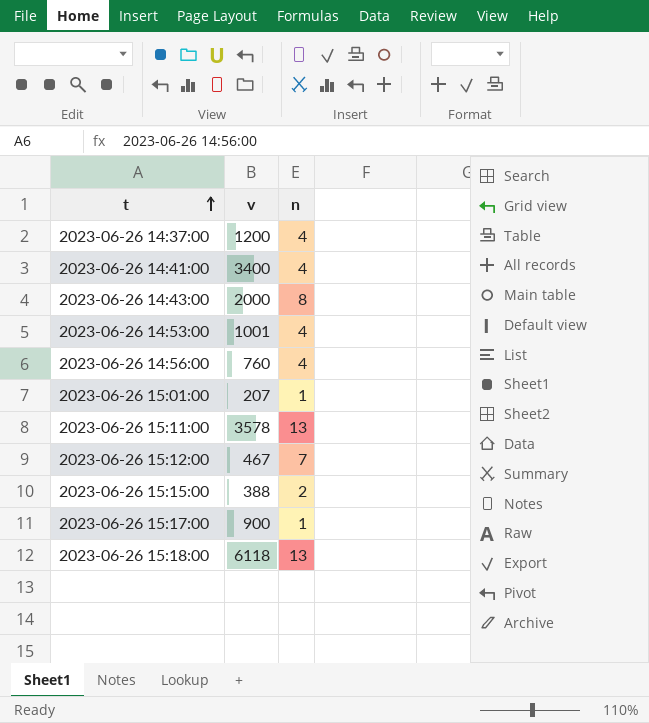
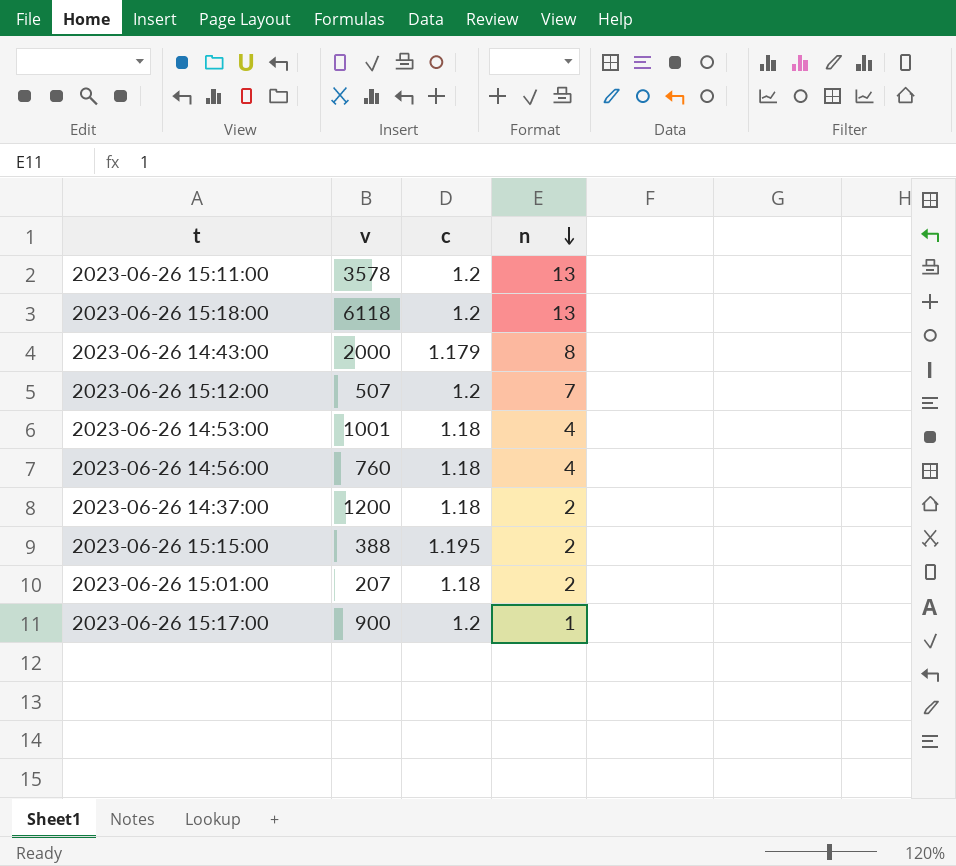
row order: t ascending -> n descending
column c | position: none -> 3
row 2023-06-26 14:41:00: 3400 | 4 -> none
2023-06-26 15:12:00 | v: 467 -> 507
2023-06-26 14:37:00 | n: 4 -> 2
2023-06-26 15:01:00 | n: 1 -> 2

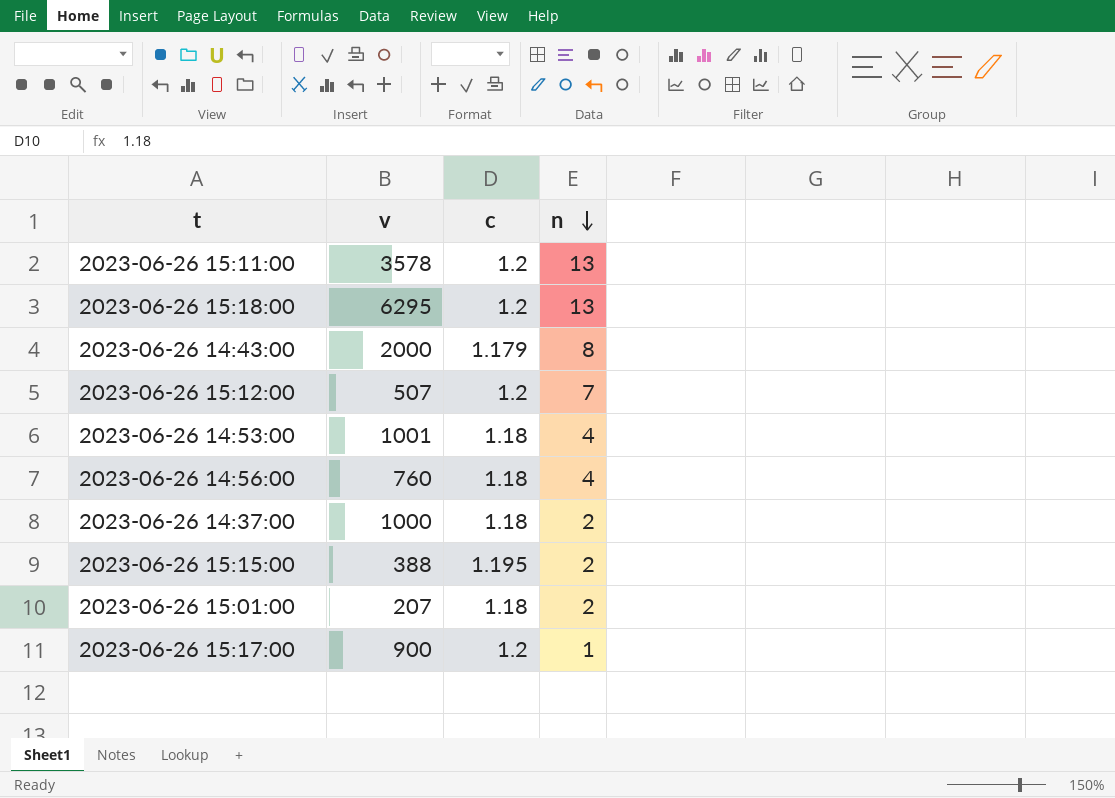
2023-06-26 15:18:00 | v: 6118 -> 6295
2023-06-26 14:37:00 | v: 1200 -> 1000

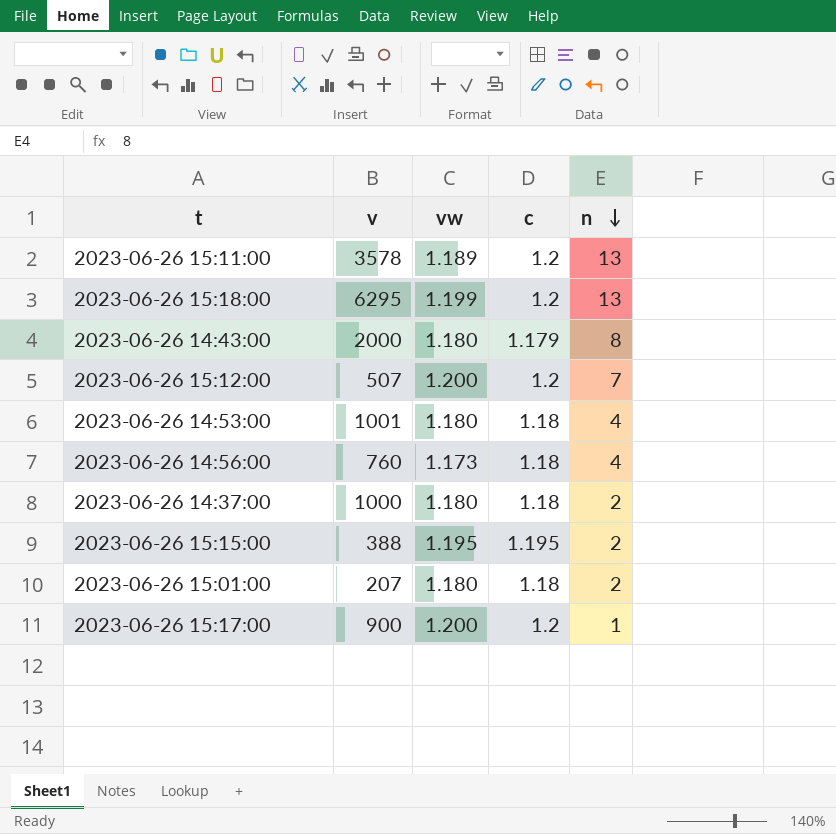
column vw | position: none -> 3

